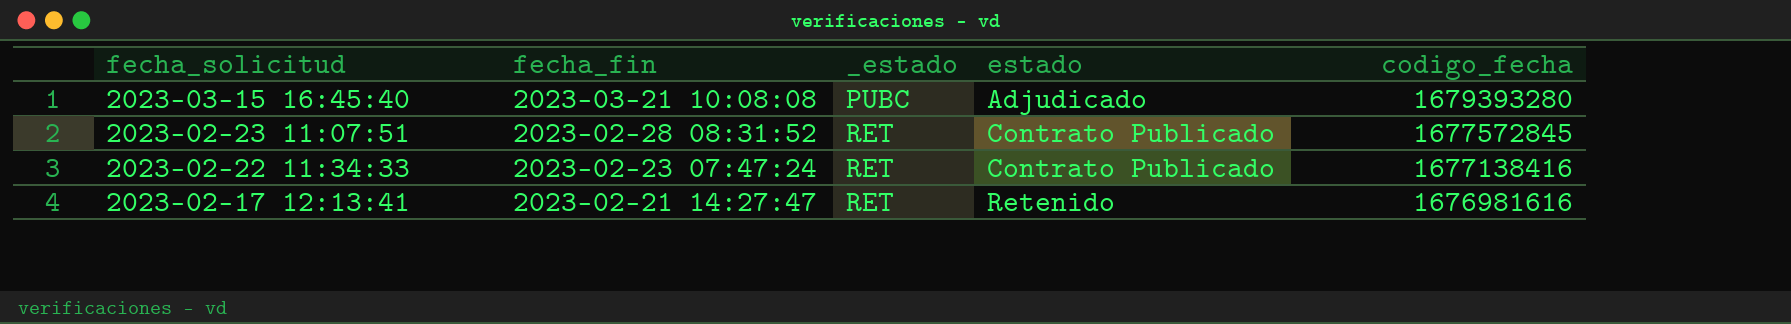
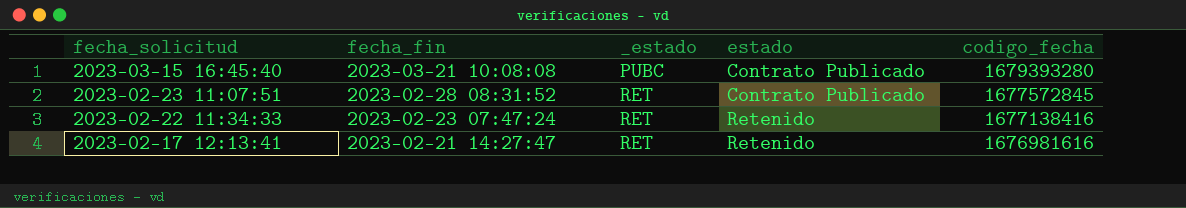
2023-03-15 16:45:40 | estado: Adjudicado -> Contrato Publicado
2023-02-22 11:34:33 | estado: Contrato Publicado -> Retenido

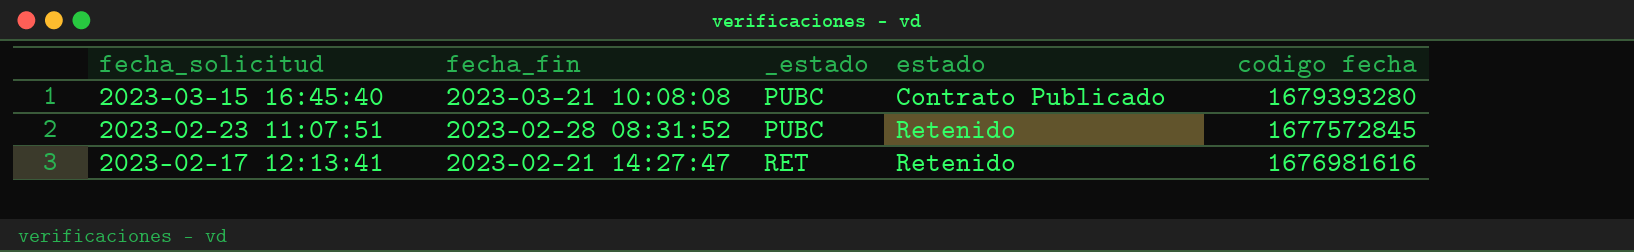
column name: codigo_fecha -> codigo fecha
row 2023-02-22 11:34:33: 2023-02-23 07:47:24 | RET | Retenido | 1677138416 -> none
2023-02-23 11:07:51 | _estado: RET -> PUBC
2023-02-23 11:07:51 | estado: Contrato Publicado -> Retenido

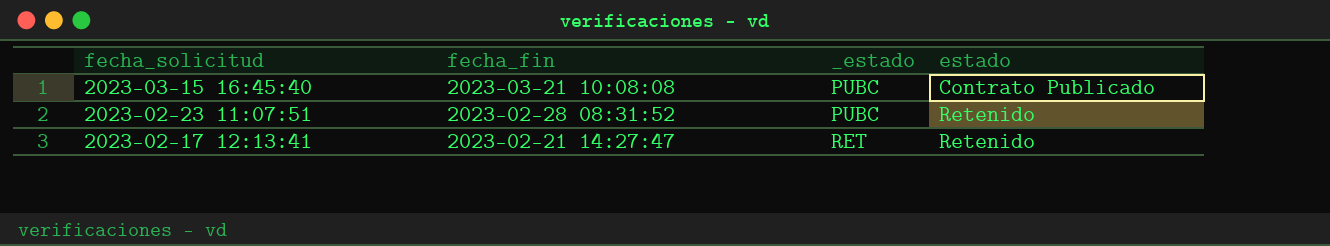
column codigo fecha | position: 5 -> none

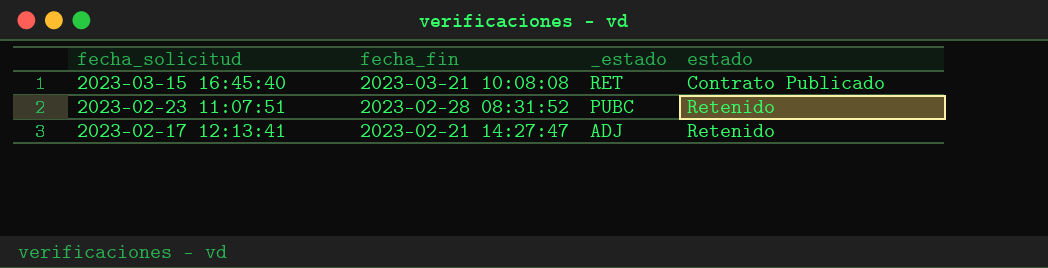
2023-03-15 16:45:40 | _estado: PUBC -> RET
2023-02-17 12:13:41 | _estado: RET -> ADJ

